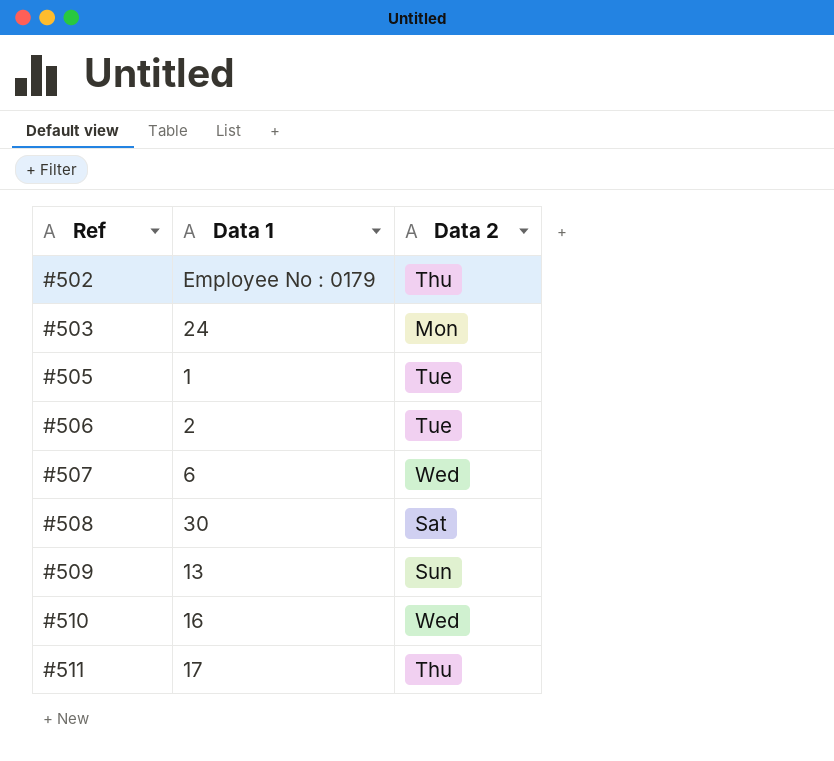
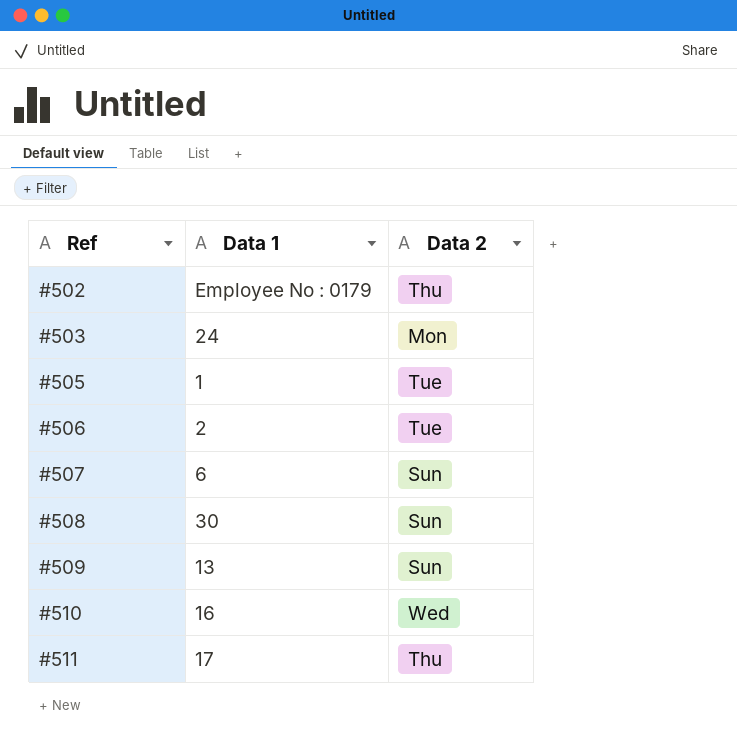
#507 | Data 2: Wed -> Sun
#508 | Data 2: Sat -> Sun

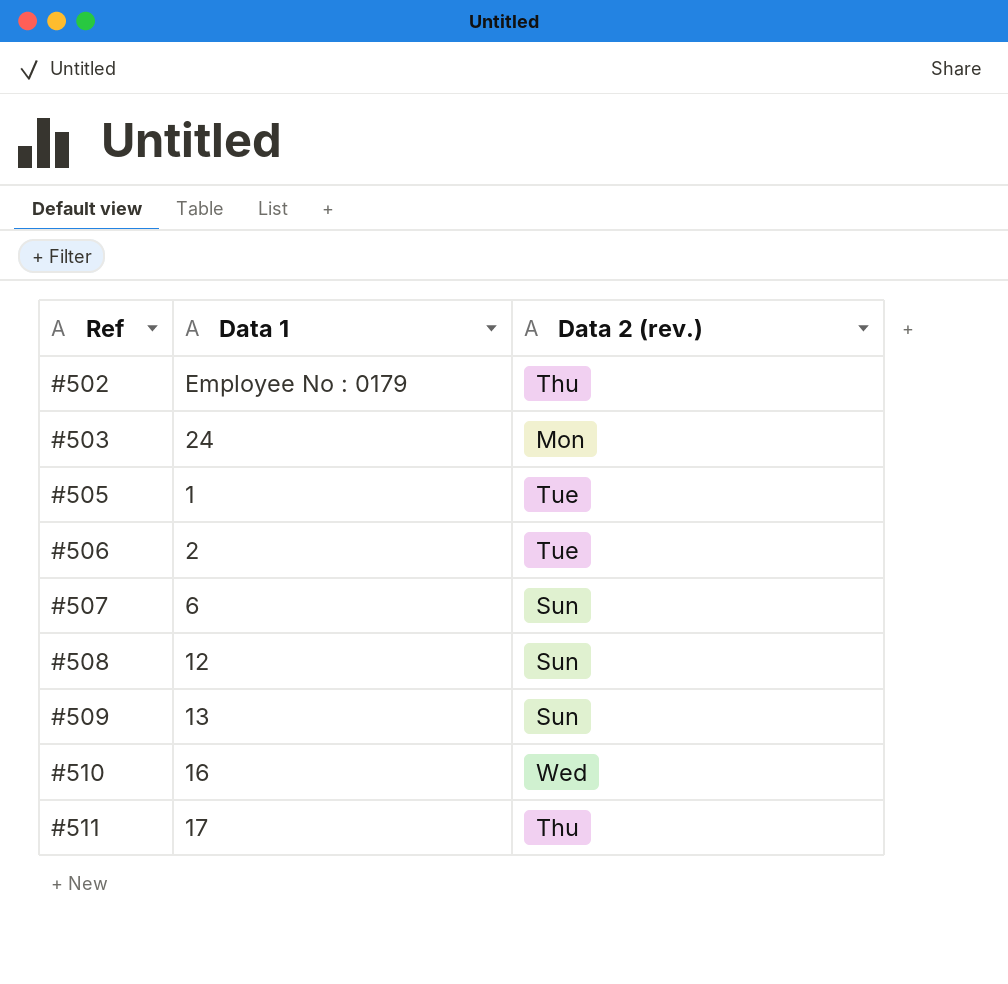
column name: Data 2 -> Data 2 (rev.)
#508 | Data 1: 30 -> 12

